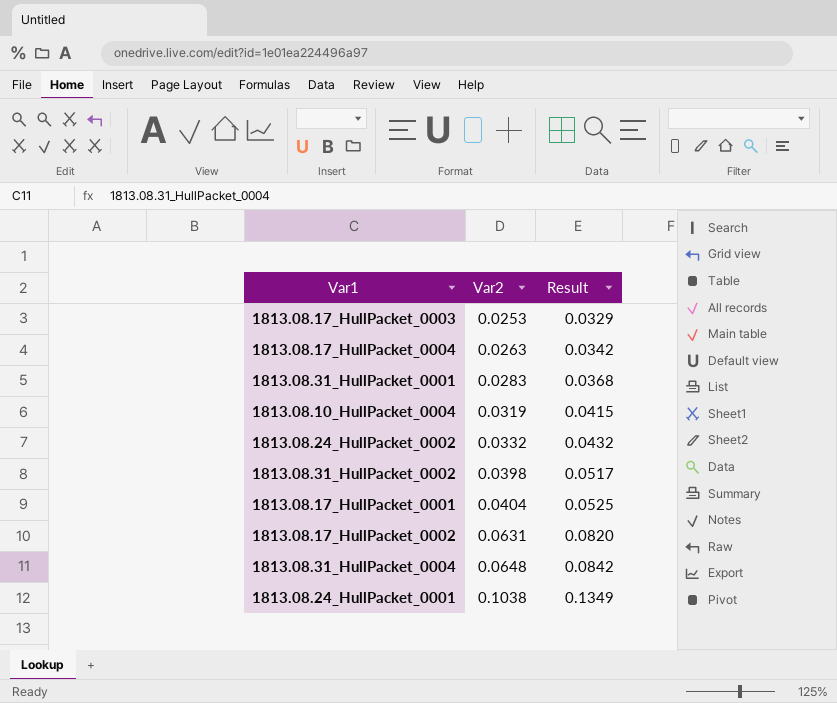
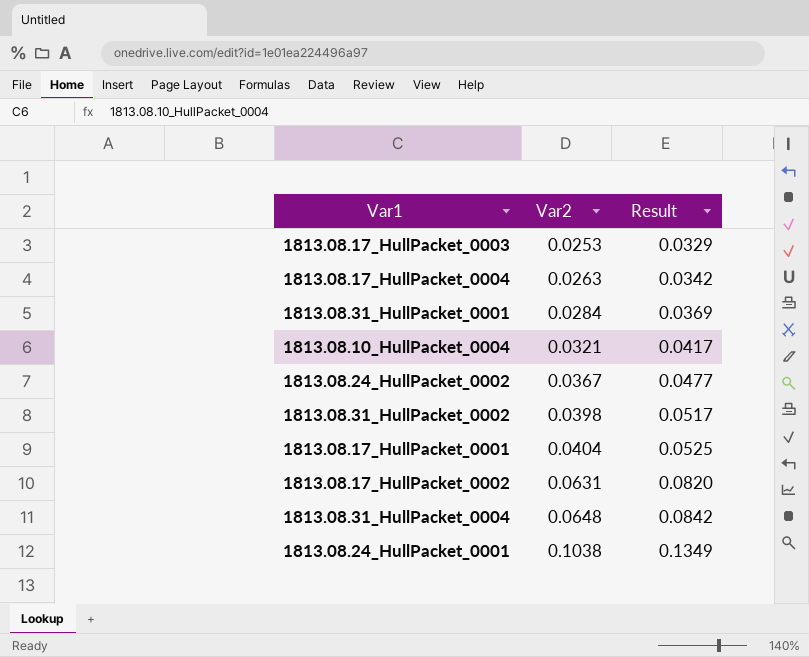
1813.08.31_HullPacket_0001 | Var2: 0.0283 -> 0.0284
1813.08.31_HullPacket_0001 | Result: 0.0368 -> 0.0369
1813.08.10_HullPacket_0004 | Var2: 0.0319 -> 0.0321
1813.08.10_HullPacket_0004 | Result: 0.0415 -> 0.0417
1813.08.24_HullPacket_0002 | Var2: 0.0332 -> 0.0367
1813.08.24_HullPacket_0002 | Result: 0.0432 -> 0.0477

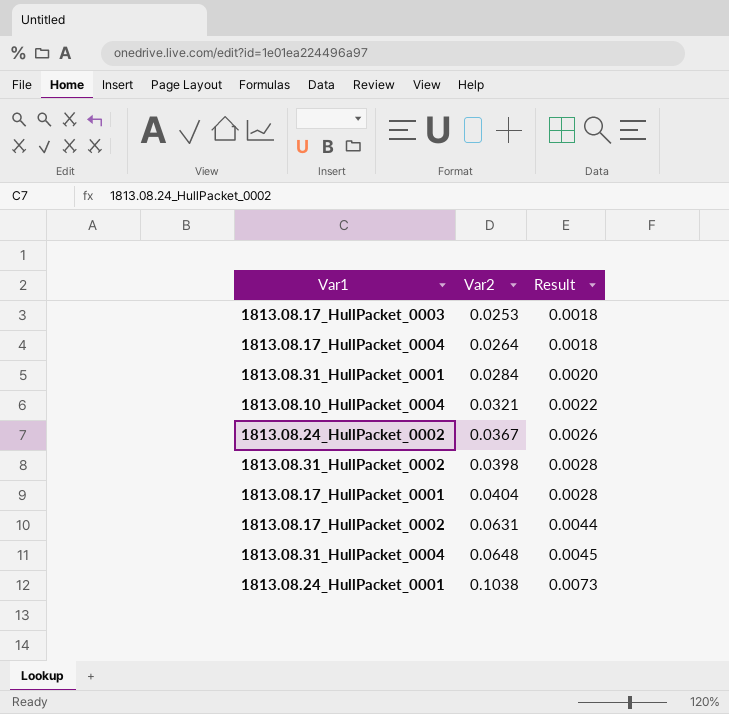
column Result | formula: [Var2] * 1.3 -> [Var2] * 0.07
1813.08.17_HullPacket_0004 | Var2: 0.0263 -> 0.0264

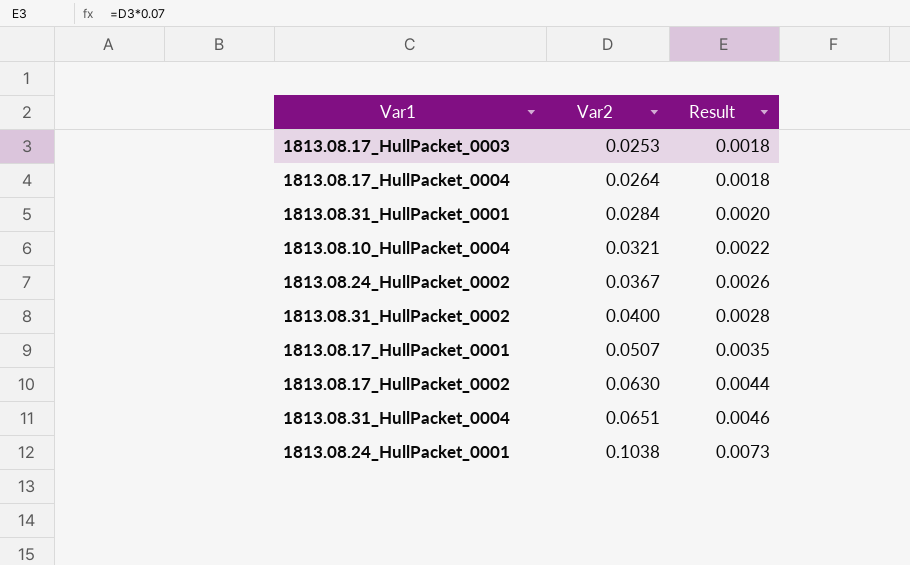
1813.08.31_HullPacket_0002 | Var2: 0.0398 -> 0.0400
1813.08.17_HullPacket_0001 | Var2: 0.0404 -> 0.0507
1813.08.17_HullPacket_0001 | Result: 0.0028 -> 0.0035
1813.08.17_HullPacket_0002 | Var2: 0.0631 -> 0.0630
1813.08.31_HullPacket_0004 | Var2: 0.0648 -> 0.0651
1813.08.31_HullPacket_0004 | Result: 0.0045 -> 0.0046

